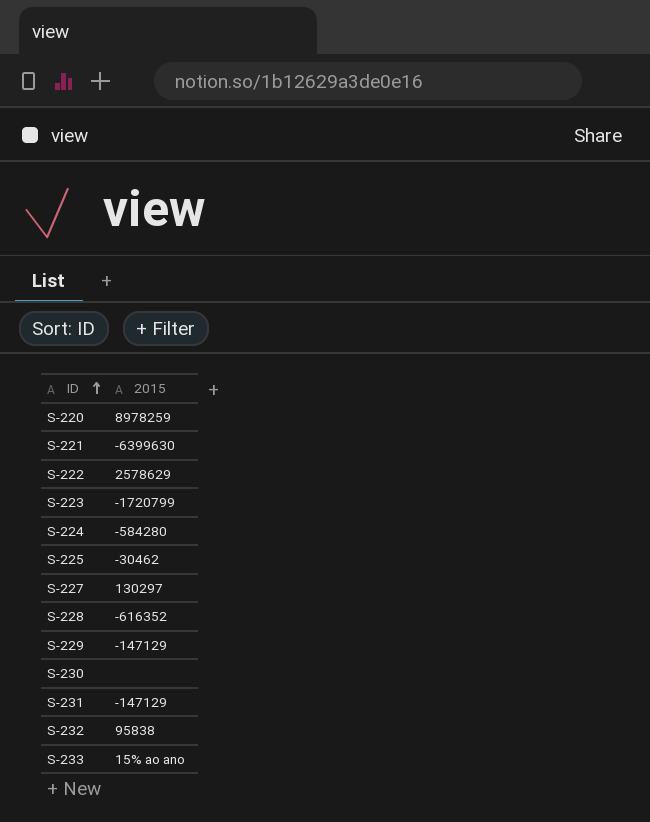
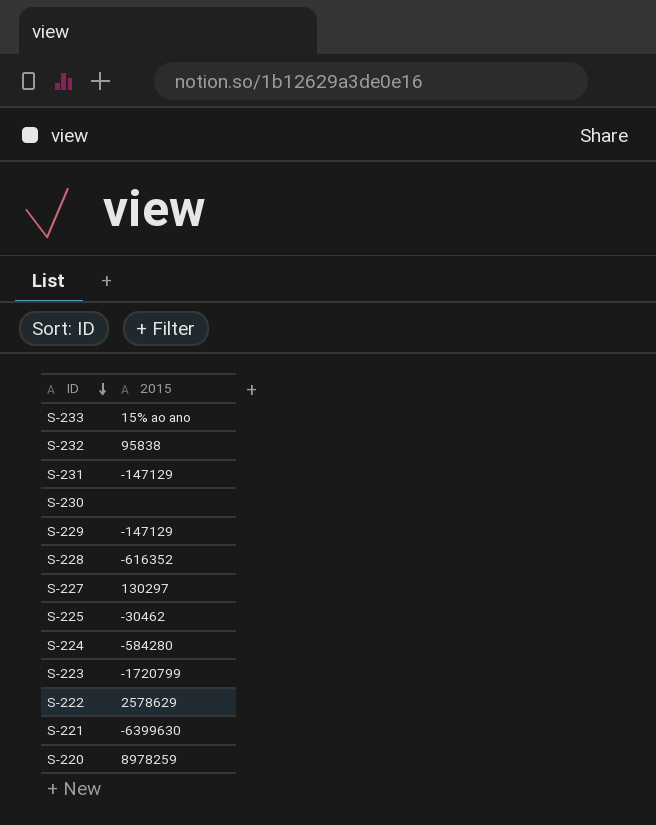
row order: ID ascending -> ID descending

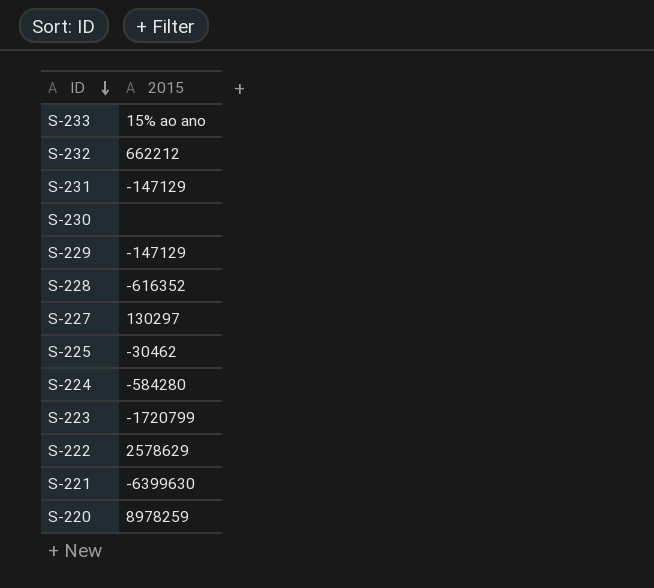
S-232 | 2015: 95838 -> 662212

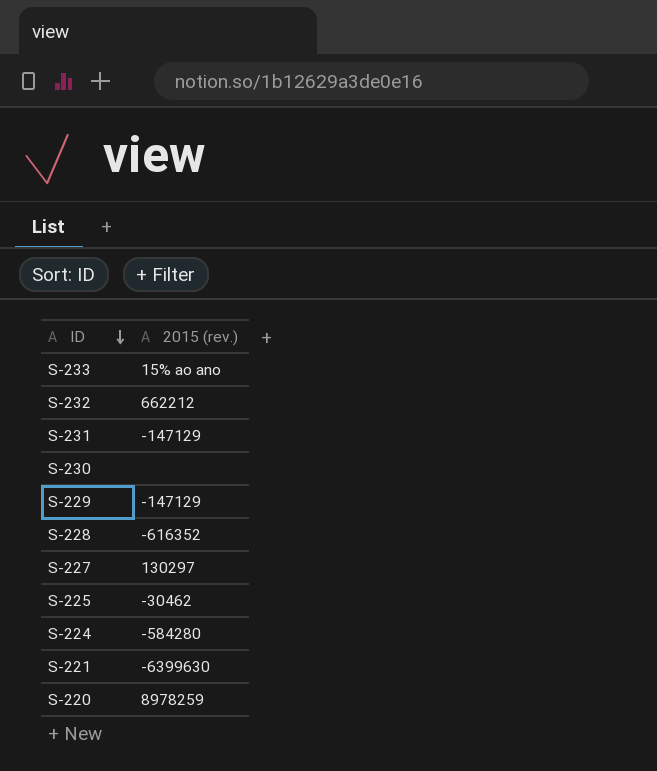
column name: 2015 -> 2015 (rev.)
row S-223: -1720799 -> none
row S-222: 2578629 -> none

